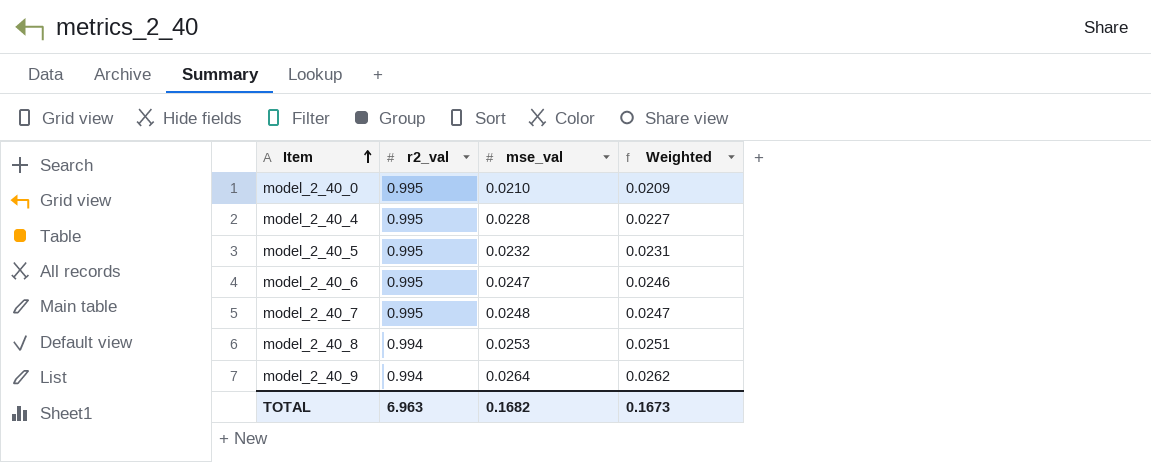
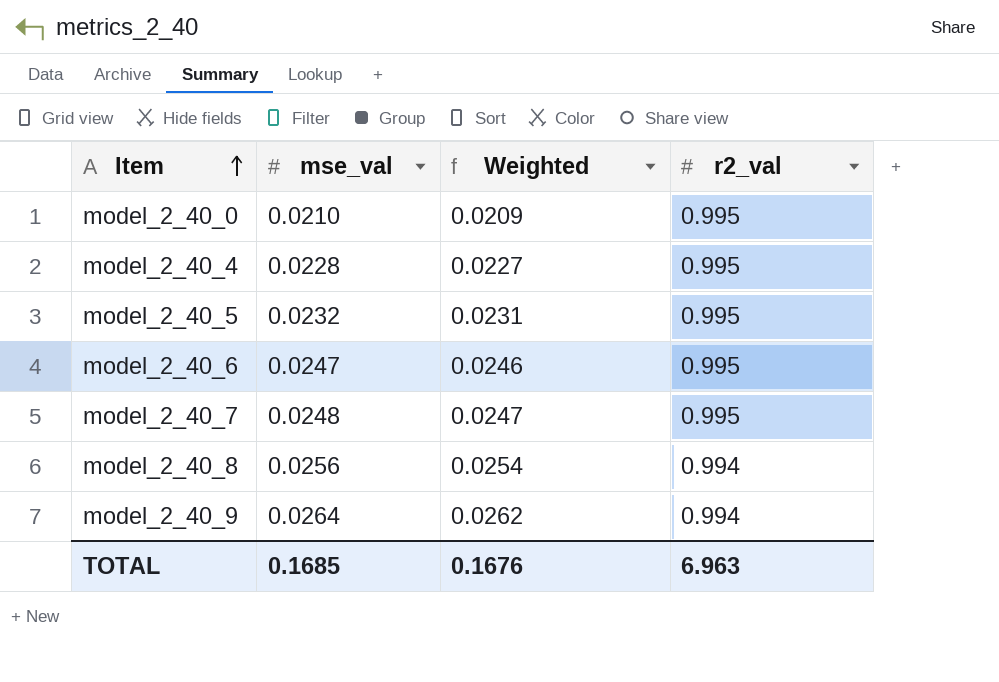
column r2_val | position: 2 -> 4
model_2_40_8 | mse_val: 0.0253 -> 0.0256
model_2_40_8 | Weighted: 0.0251 -> 0.0254
TOTAL | mse_val: 0.1682 -> 0.1685
TOTAL | Weighted: 0.1673 -> 0.1676

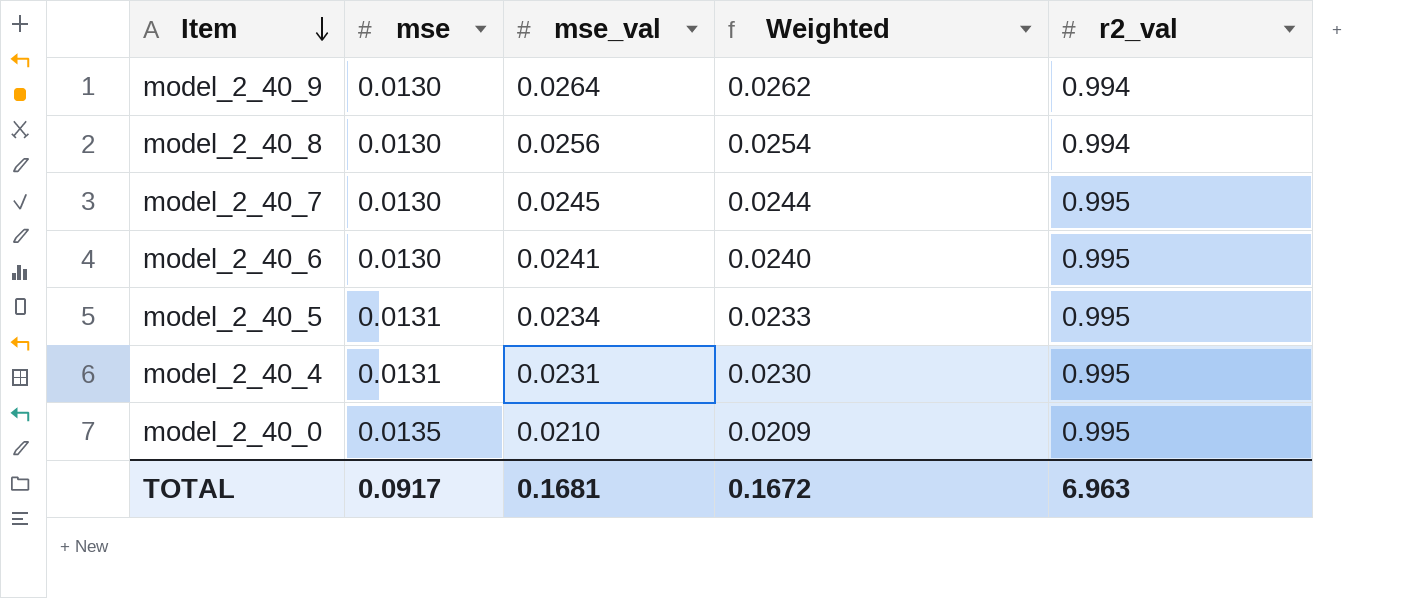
row order: Item ascending -> Item descending
column mse | position: none -> 2
model_2_40_7 | mse_val: 0.0248 -> 0.0245
model_2_40_7 | Weighted: 0.0247 -> 0.0244
model_2_40_6 | mse_val: 0.0247 -> 0.0241
model_2_40_6 | Weighted: 0.0246 -> 0.0240
model_2_40_5 | mse_val: 0.0232 -> 0.0234
model_2_40_5 | Weighted: 0.0231 -> 0.0233
model_2_40_4 | mse_val: 0.0228 -> 0.0231
model_2_40_4 | Weighted: 0.0227 -> 0.0230
TOTAL | mse_val: 0.1685 -> 0.1681
TOTAL | Weighted: 0.1676 -> 0.1672

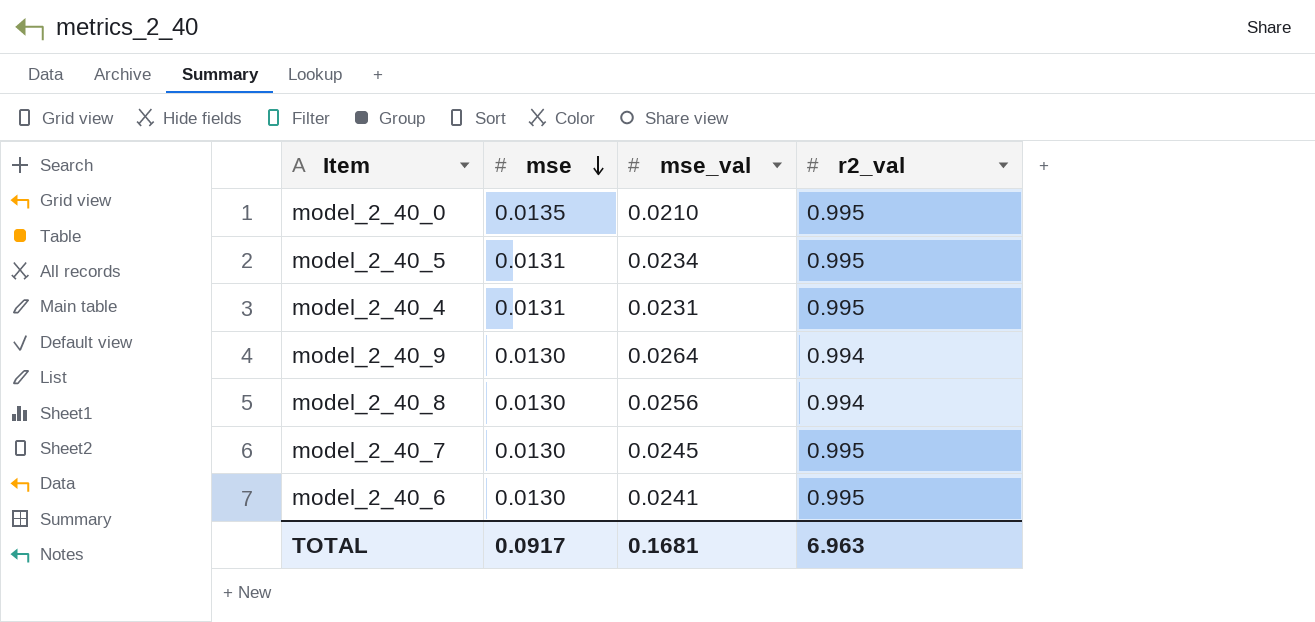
row order: Item descending -> mse descending
column Weighted | formula: [mse_val] * [r2_val] -> none

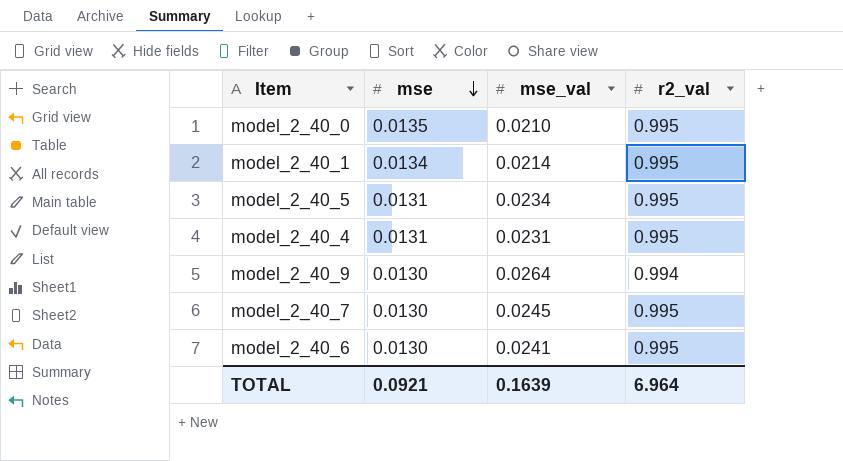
row model_2_40_8: 0.0130 | 0.0256 | 0.994 -> none
row model_2_40_1: none -> 0.0134 | 0.0214 | 0.995
TOTAL | mse: 0.0917 -> 0.0921
TOTAL | mse_val: 0.1681 -> 0.1639
TOTAL | r2_val: 6.963 -> 6.964

